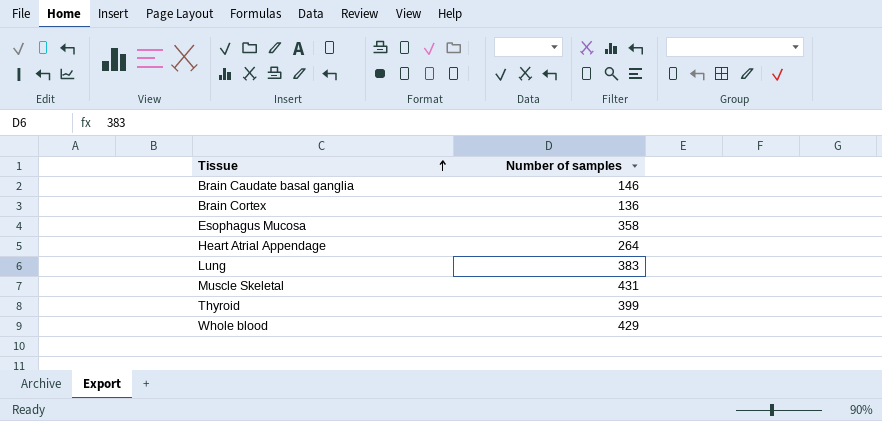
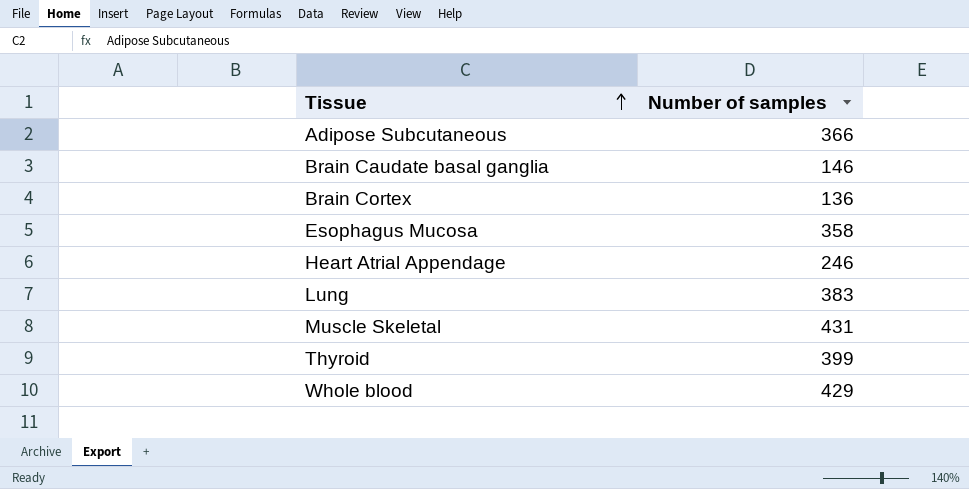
row Adipose Subcutaneous: none -> 366
Heart Atrial Appendage | Number of samples: 264 -> 246

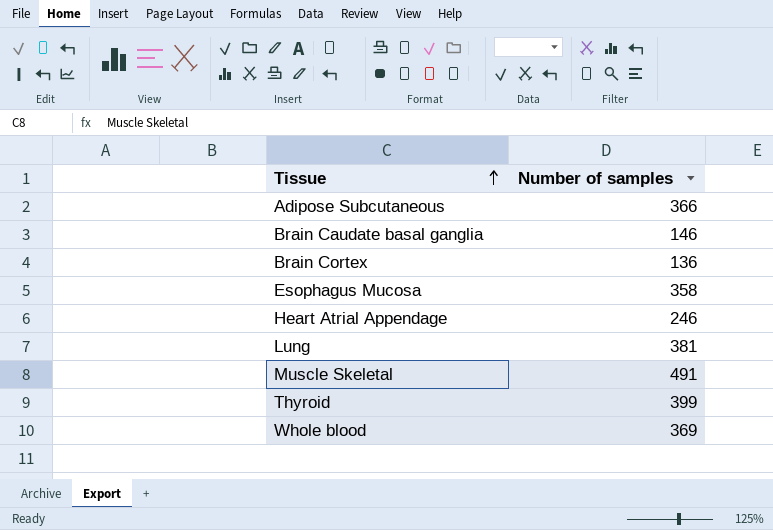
Lung | Number of samples: 383 -> 381
Muscle Skeletal | Number of samples: 431 -> 491
Whole blood | Number of samples: 429 -> 369

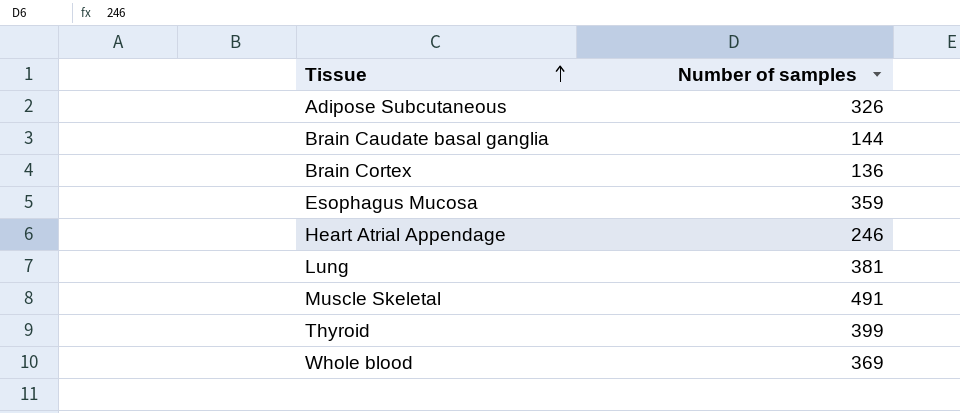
Adipose Subcutaneous | Number of samples: 366 -> 326
Brain Caudate basal ganglia | Number of samples: 146 -> 144
Esophagus Mucosa | Number of samples: 358 -> 359

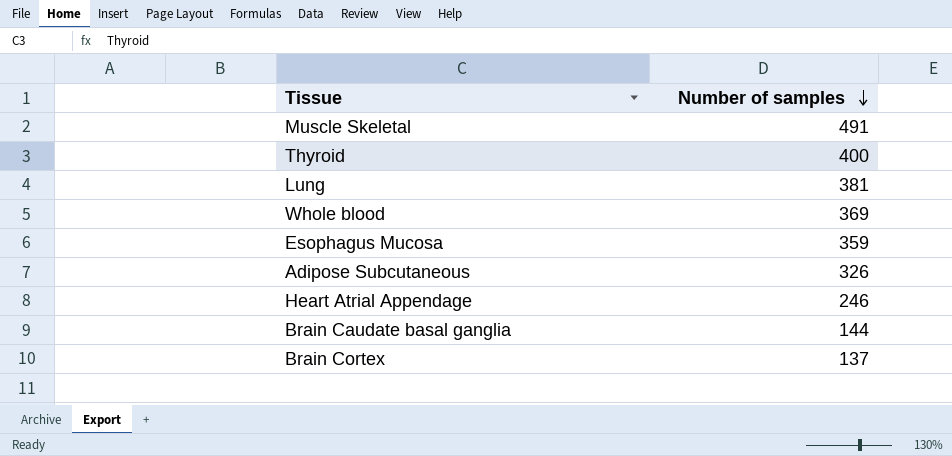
row order: Tissue ascending -> Number of samples descending
Thyroid | Number of samples: 399 -> 400
Brain Cortex | Number of samples: 136 -> 137

